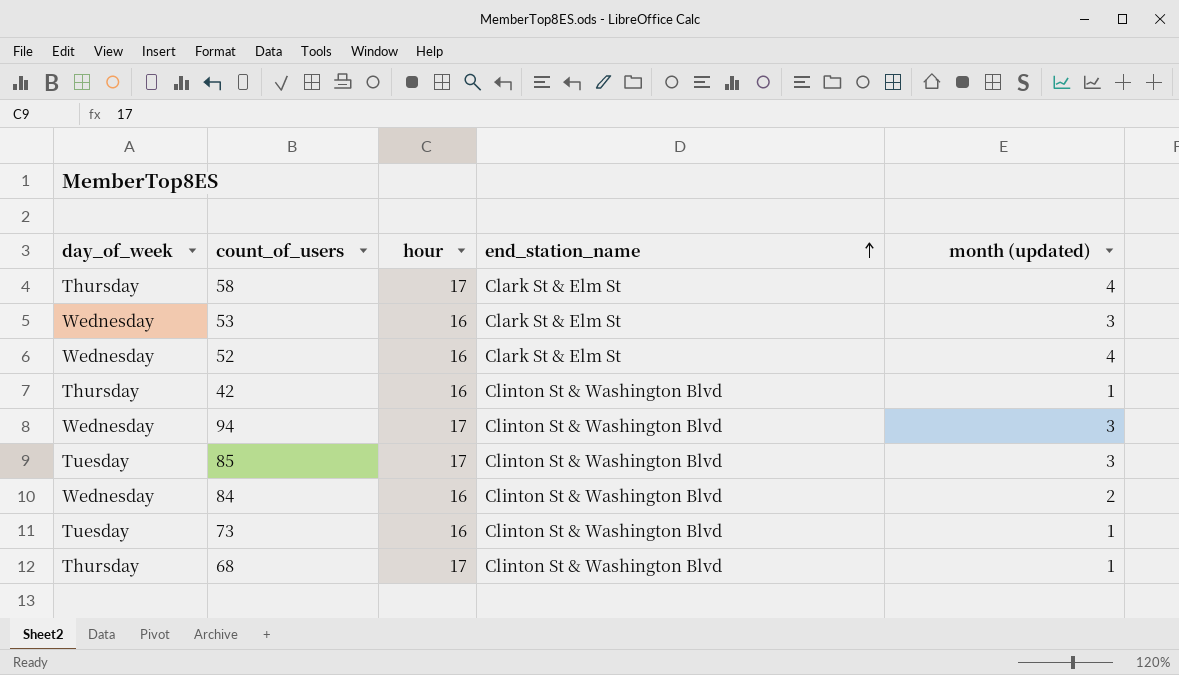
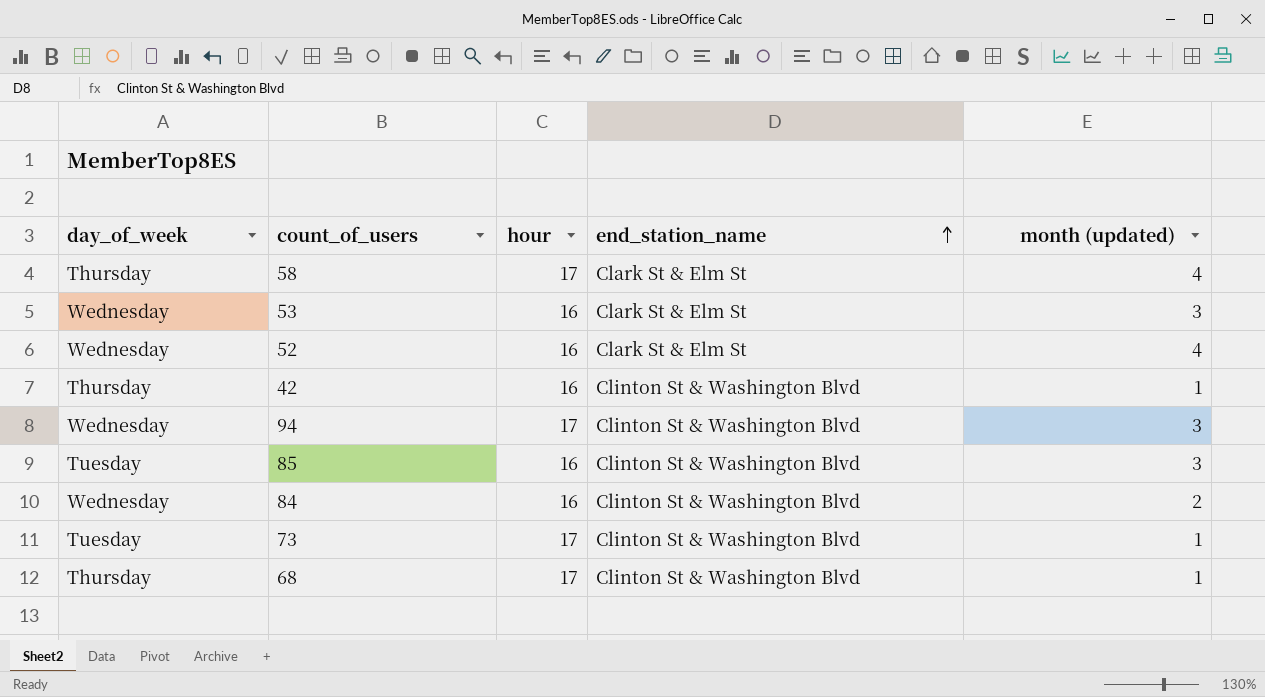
85 | hour: 17 -> 16
73 | hour: 16 -> 17

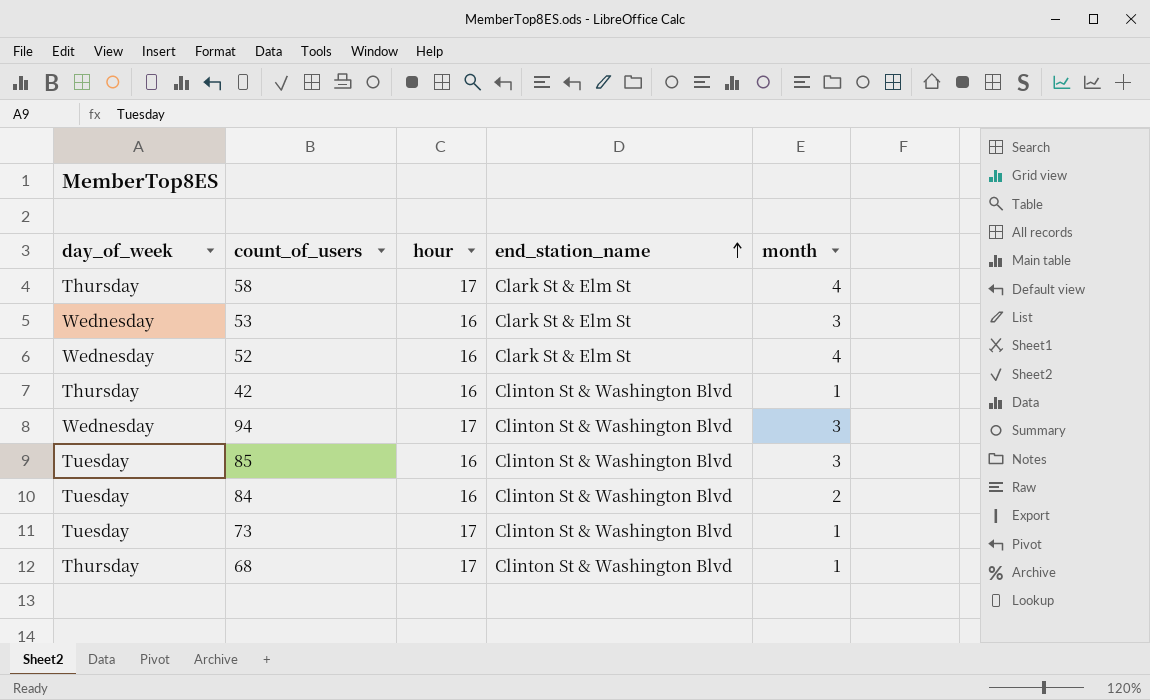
column name: month (updated) -> month
84 | day_of_week: Wednesday -> Tuesday

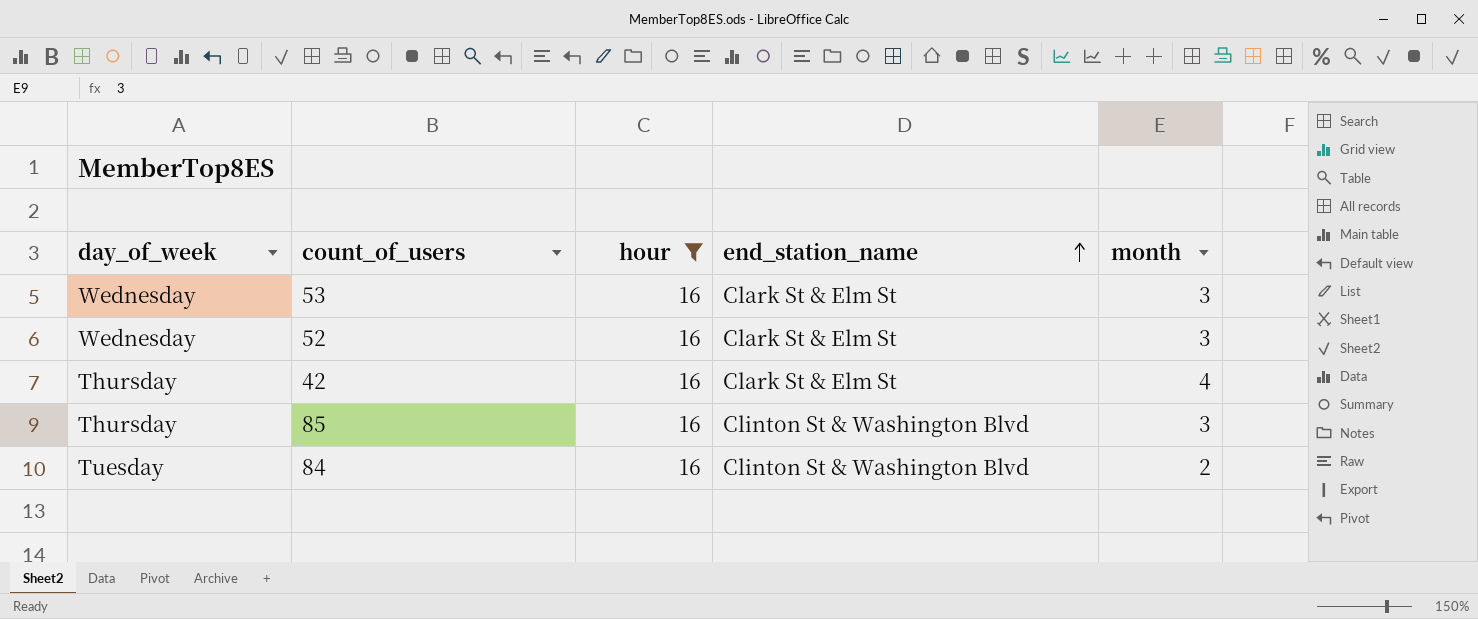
filter: none -> hour = 16
52 | month: 4 -> 3
42 | end_station_name: Clinton St & Washington Blvd -> Clark St & Elm St
42 | month: 1 -> 4
85 | day_of_week: Tuesday -> Thursday

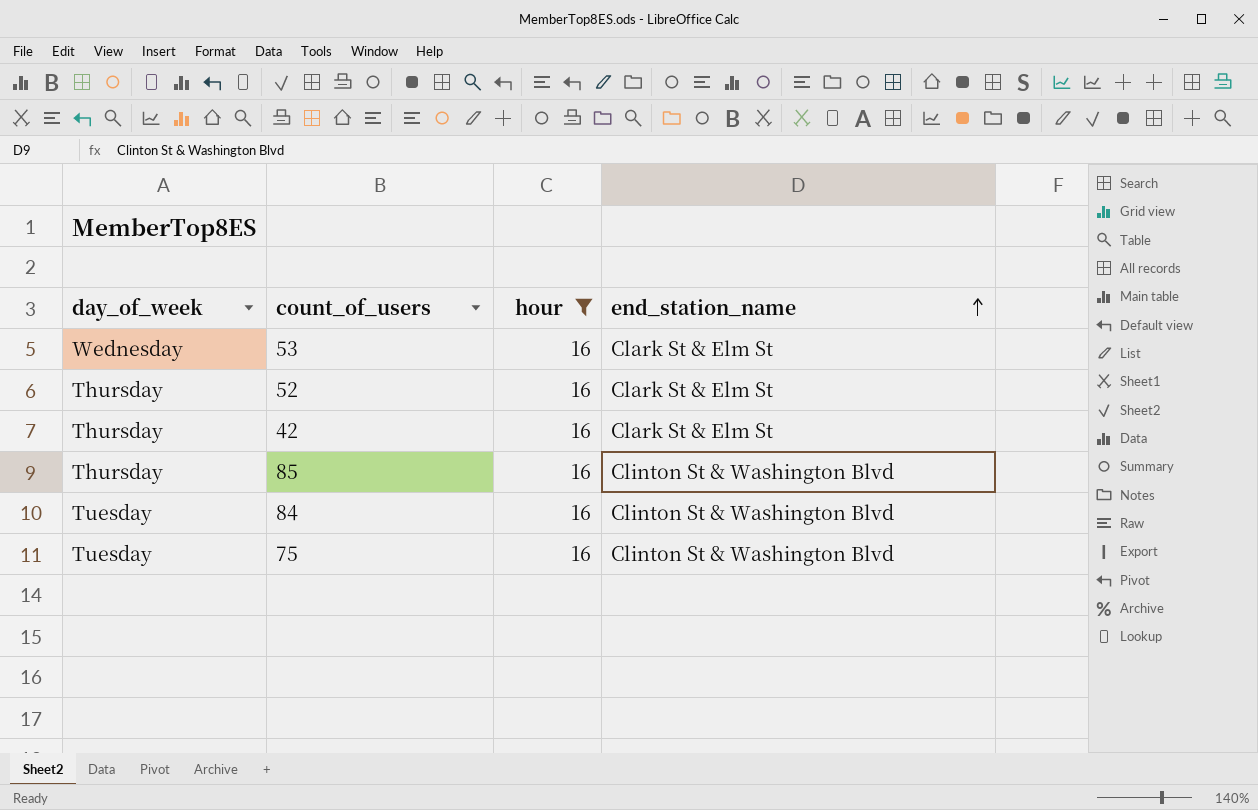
column month | position: 5 -> none
52 | day_of_week: Wednesday -> Thursday
row 75: none -> Tuesday | 16 | Clinton St & Washington Blvd

